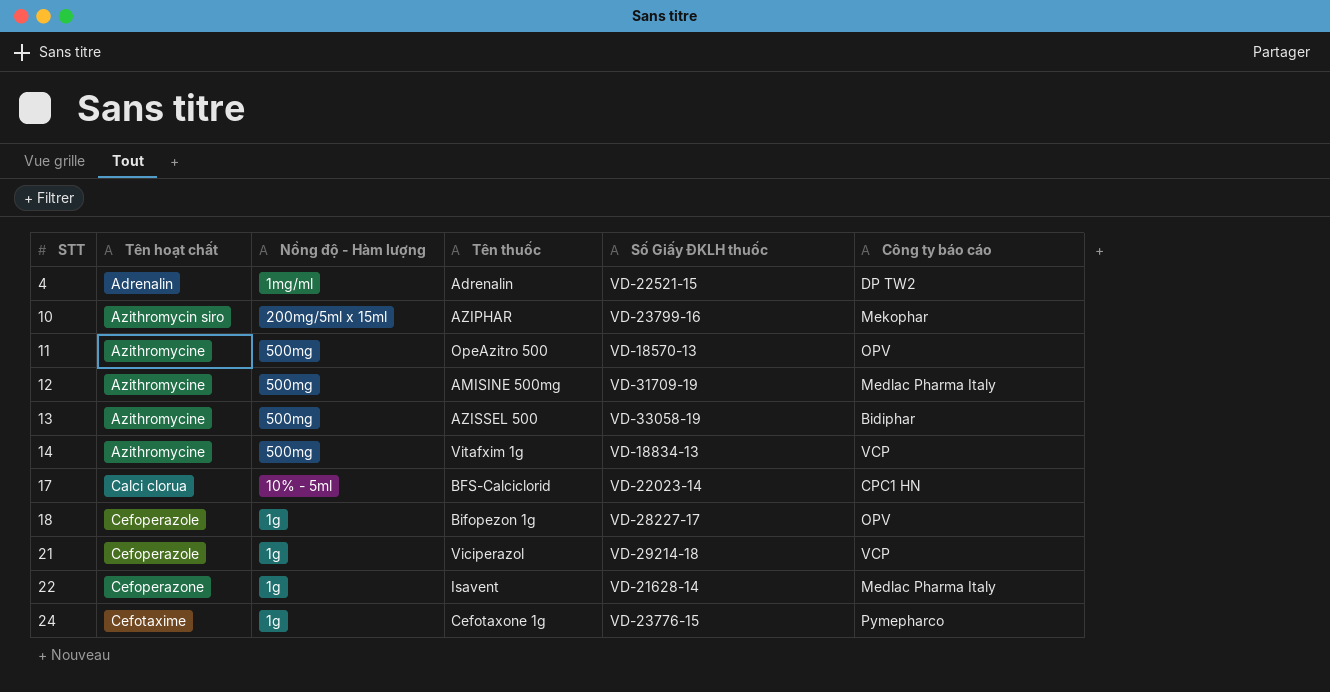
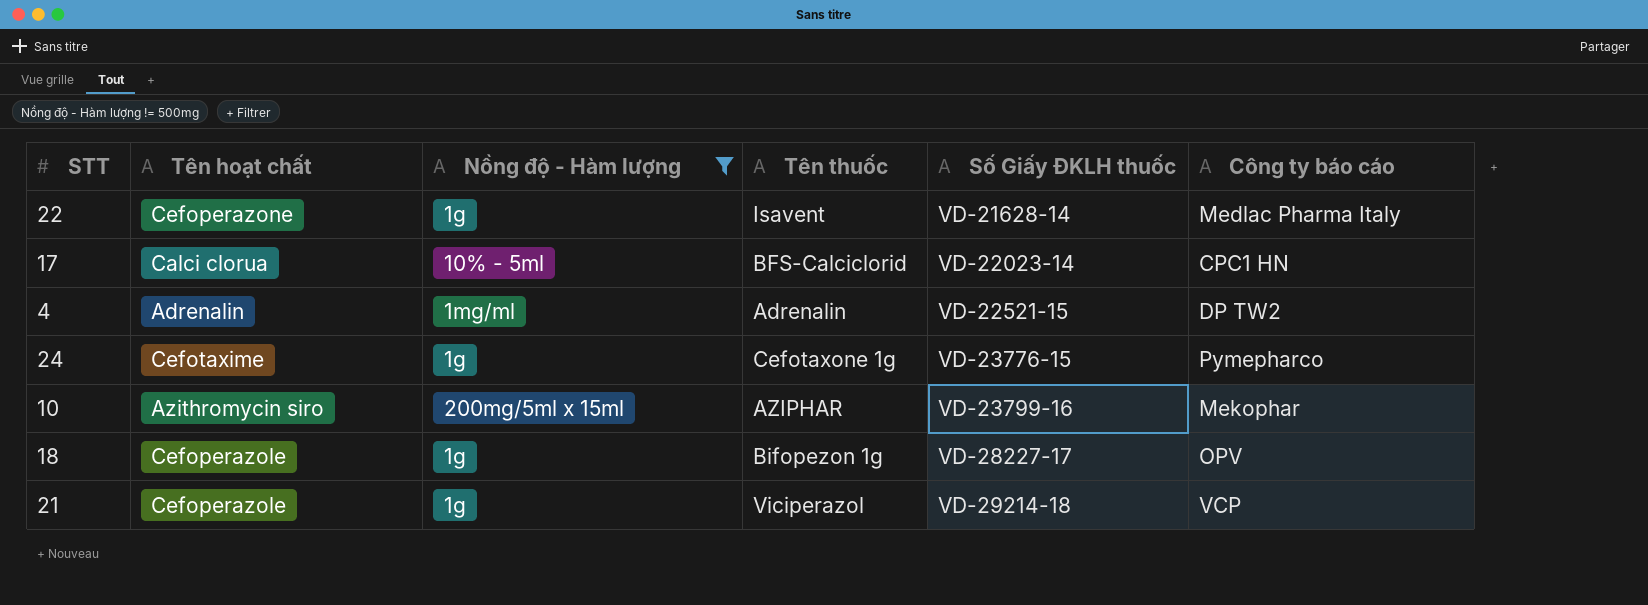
filter: none -> Nồng độ - Hàm lượng != 500mg
row order: STT ascending -> Số Giấy ĐKLH thuốc ascending

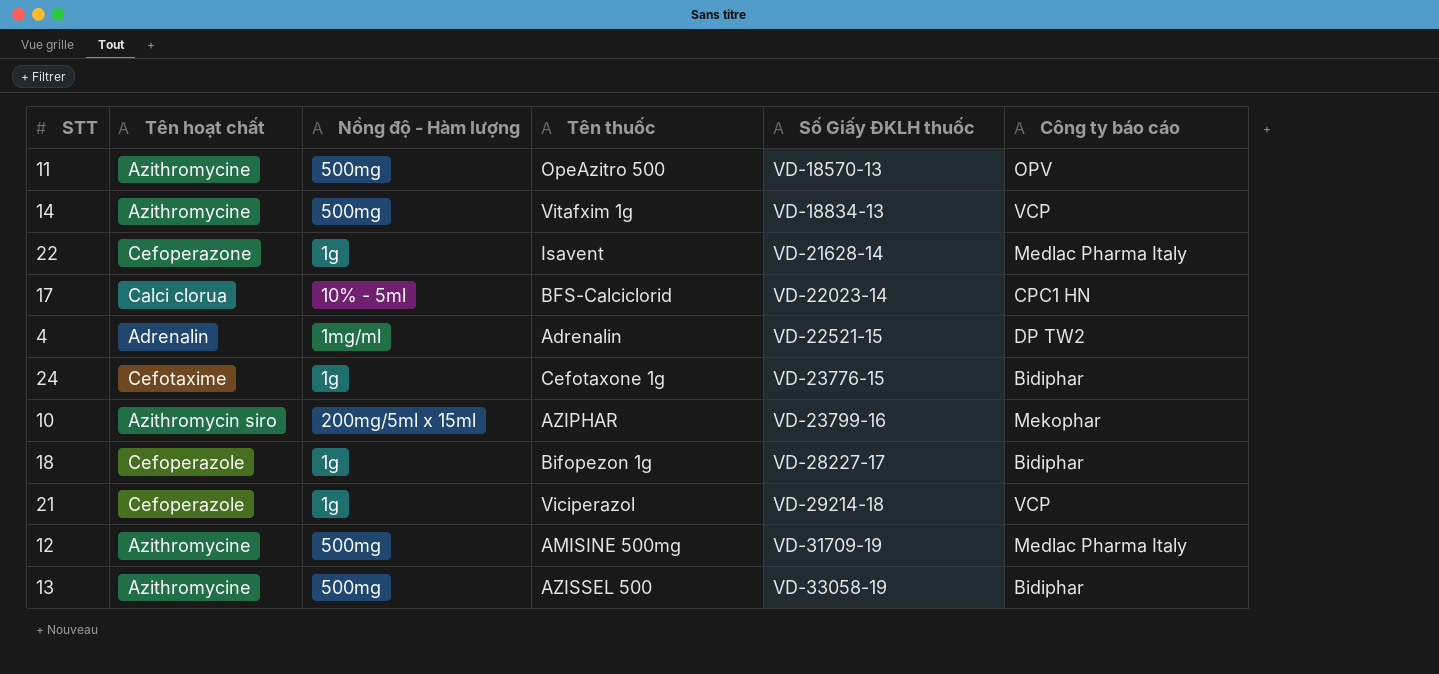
filter: Nồng độ - Hàm lượng != 500mg -> none
24 | Công ty báo cáo: Pymepharco -> Bidiphar
18 | Công ty báo cáo: OPV -> Bidiphar

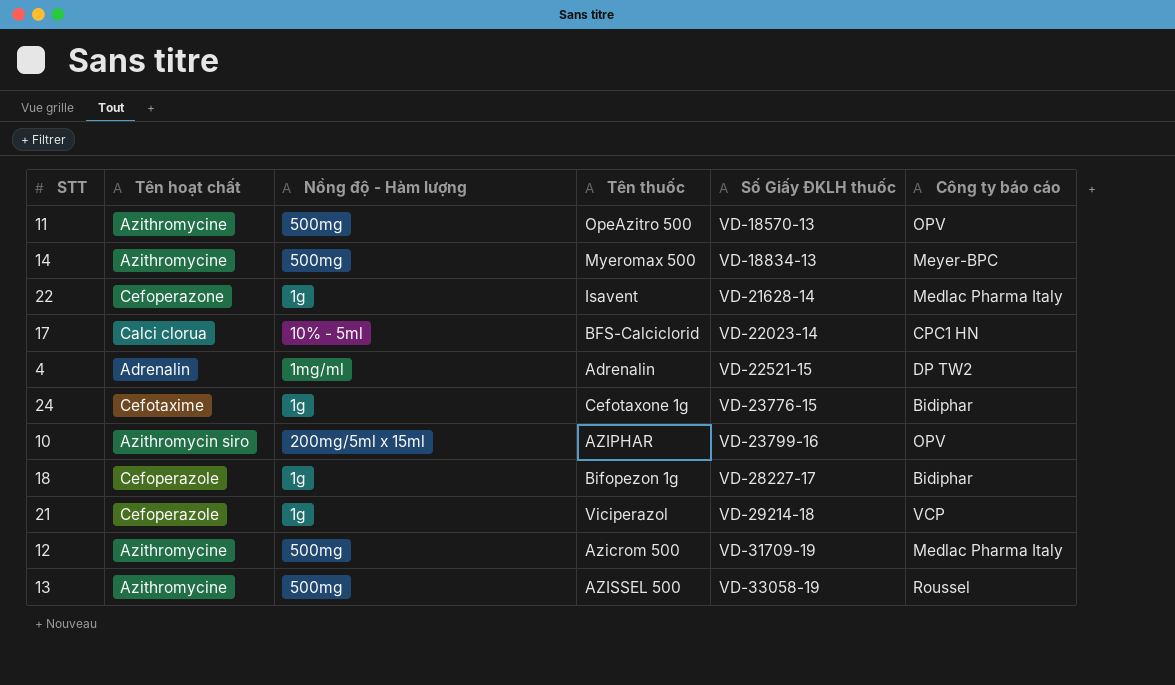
14 | Tên thuốc: Vitafxim 1g -> Myeromax 500
14 | Công ty báo cáo: VCP -> Meyer-BPC
10 | Công ty báo cáo: Mekophar -> OPV
12 | Tên thuốc: AMISINE 500mg -> Azicrom 500
13 | Công ty báo cáo: Bidiphar -> Roussel

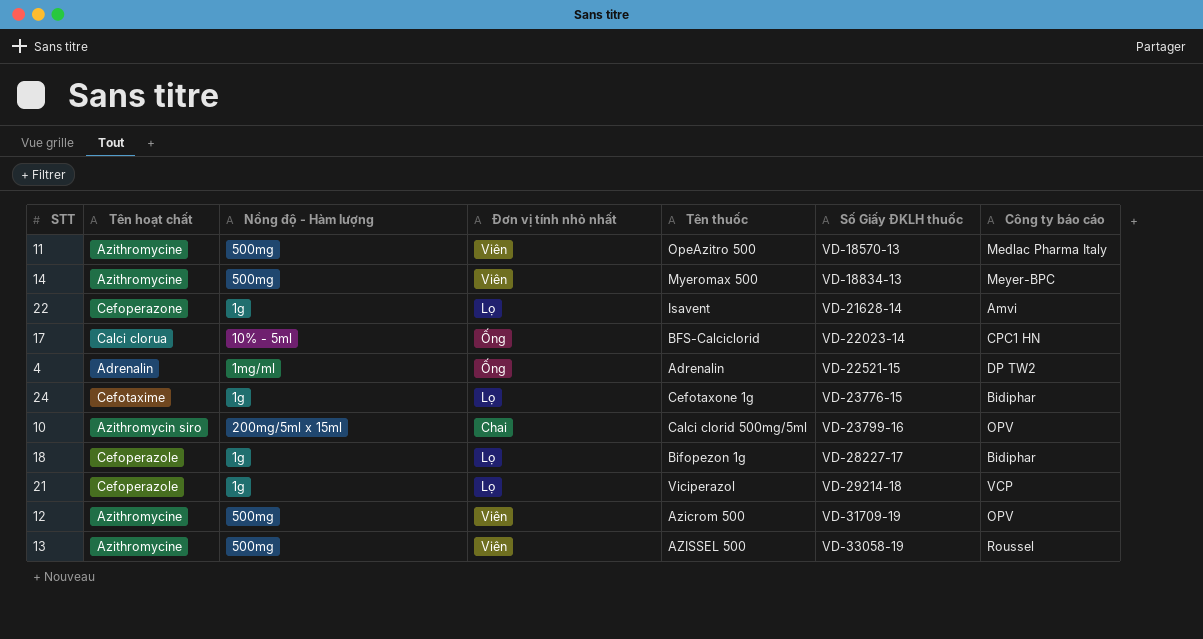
column Đơn vị tính nhỏ nhất | position: none -> 4
11 | Công ty báo cáo: OPV -> Medlac Pharma Italy
22 | Công ty báo cáo: Medlac Pharma Italy -> Amvi
10 | Tên thuốc: AZIPHAR -> Calci clorid 500mg/5ml
12 | Công ty báo cáo: Medlac Pharma Italy -> OPV

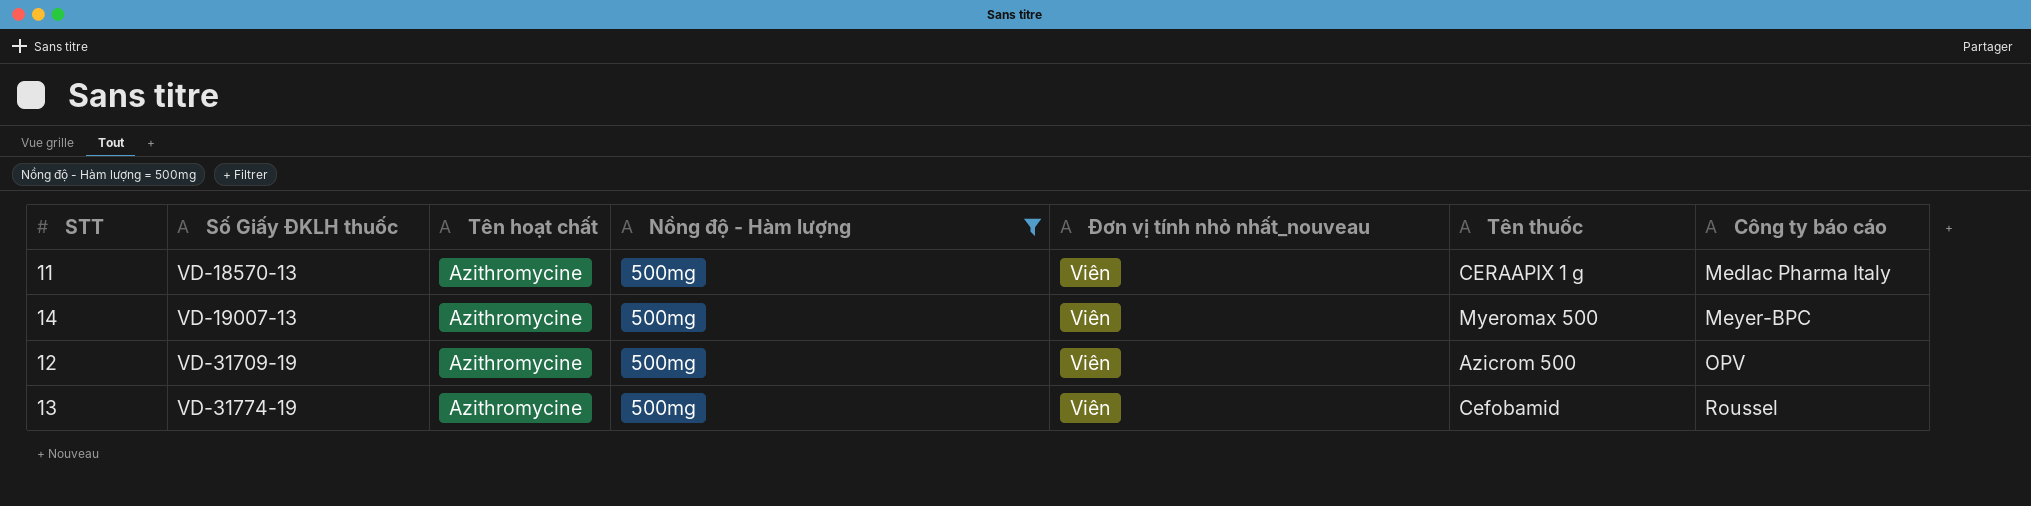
filter: none -> Nồng độ - Hàm lượng = 500mg
column Số Giấy ĐKLH thuốc | position: 6 -> 2
column name: Đơn vị tính nhỏ nhất -> Đơn vị tính nhỏ nhất_nouveau
11 | Tên thuốc: OpeAzitro 500 -> CERAAPIX 1 g
14 | Số Giấy ĐKLH thuốc: VD-18834-13 -> VD-19007-13
13 | Số Giấy ĐKLH thuốc: VD-33058-19 -> VD-31774-19
13 | Tên thuốc: AZISSEL 500 -> Cefobamid

